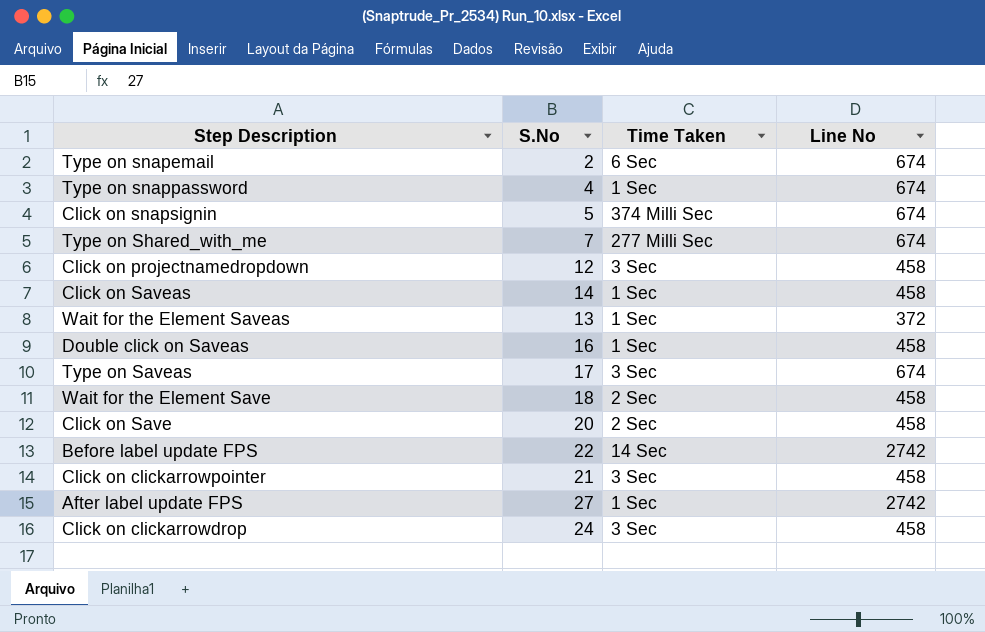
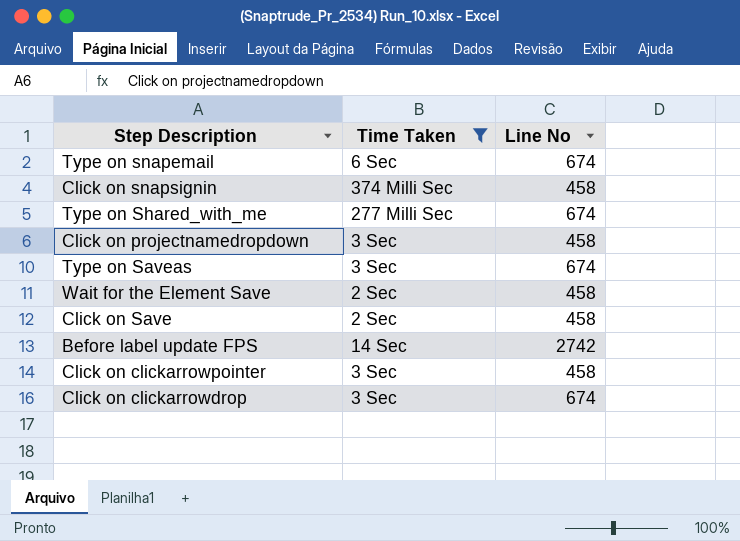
filter: none -> Time Taken != 1 Sec
column S.No | position: 2 -> none
Click on snapsignin | Line No: 674 -> 458
Click on clickarrowdrop | Line No: 458 -> 674

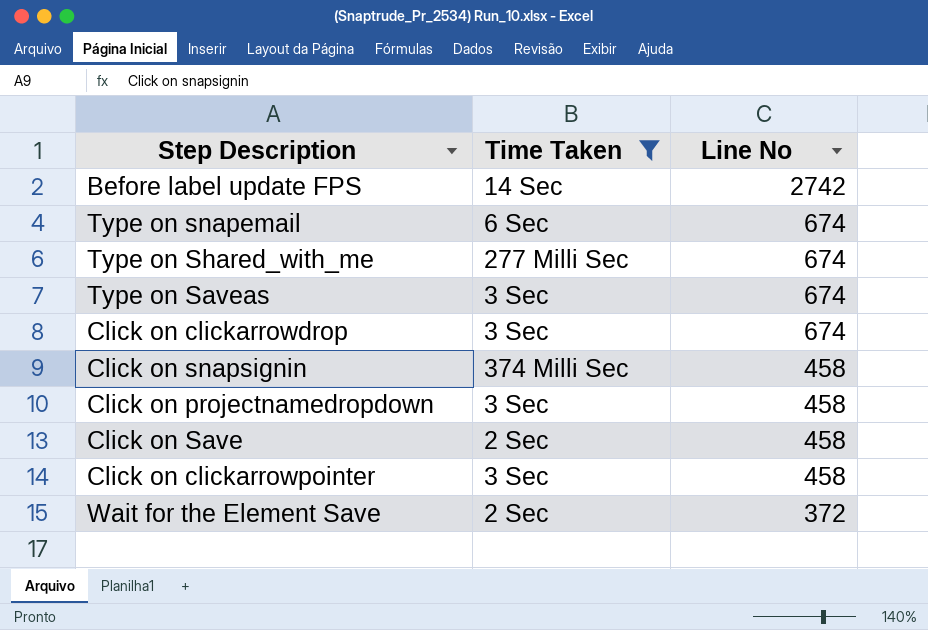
row order: none -> Line No descending
Wait for the Element Save | Line No: 458 -> 372

